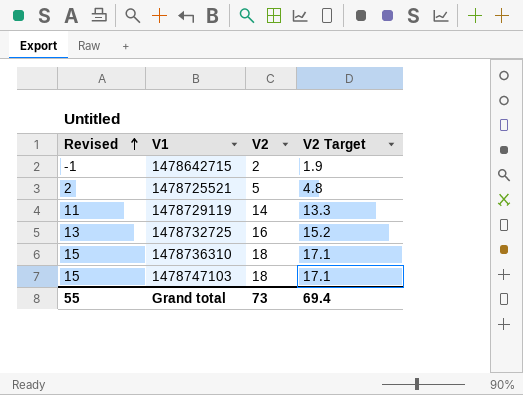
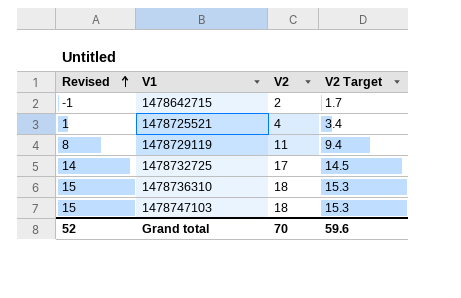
column V2 Target | formula: [V2] * 0.95 -> [V2] * 0.85
1478725521 | Revised: 2 -> 1
1478725521 | V2: 5 -> 4
1478729119 | Revised: 11 -> 8
1478729119 | V2: 14 -> 11
1478732725 | Revised: 13 -> 14
1478732725 | V2: 16 -> 17
Grand total | Revised: 55 -> 52
Grand total | V2: 73 -> 70
Grand total | V2 Target: 69.4 -> 59.6

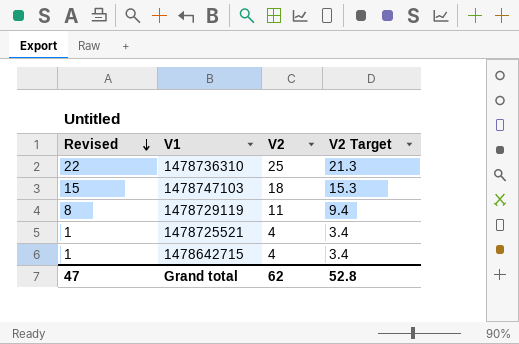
row order: Revised ascending -> Revised descending
row 1478732725: 14 | 17 | 14.5 -> none
1478736310 | Revised: 15 -> 22
1478736310 | V2: 18 -> 25
1478736310 | V2 Target: 15.3 -> 21.3
1478642715 | Revised: -1 -> 1
1478642715 | V2: 2 -> 4
1478642715 | V2 Target: 1.7 -> 3.4
Grand total | Revised: 52 -> 47
Grand total | V2: 70 -> 62
Grand total | V2 Target: 59.6 -> 52.8

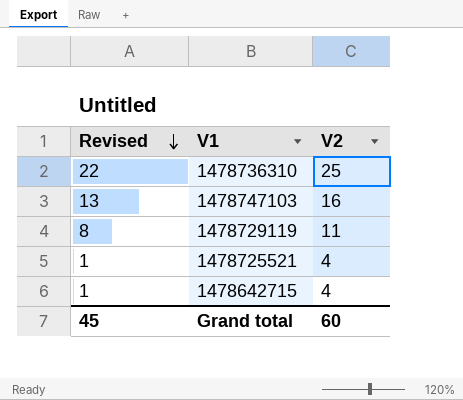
column V2 Target | formula: [V2] * 0.85 -> none
1478747103 | Revised: 15 -> 13
1478747103 | V2: 18 -> 16
Grand total | Revised: 47 -> 45
Grand total | V2: 62 -> 60

